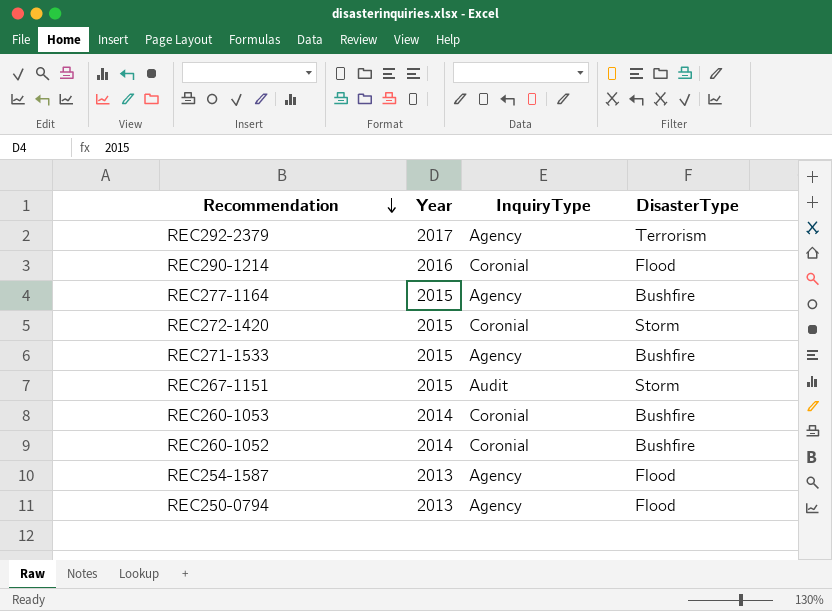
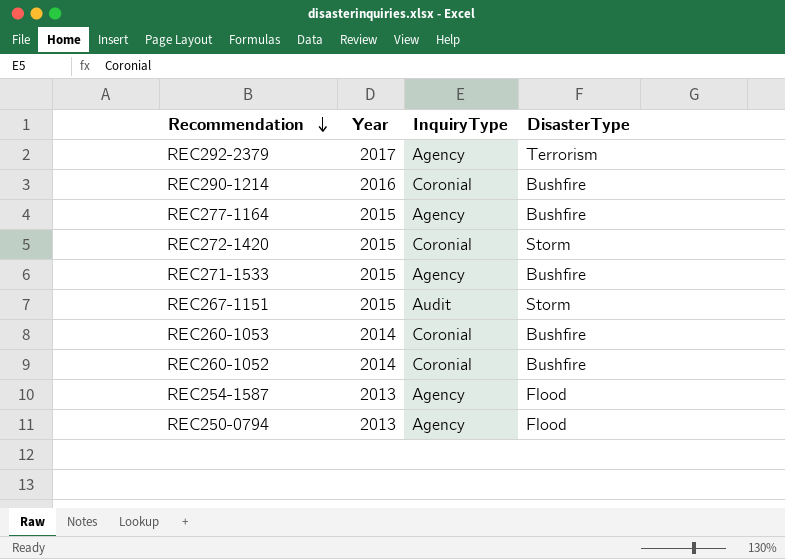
REC290-1214 | DisasterType: Flood -> Bushfire

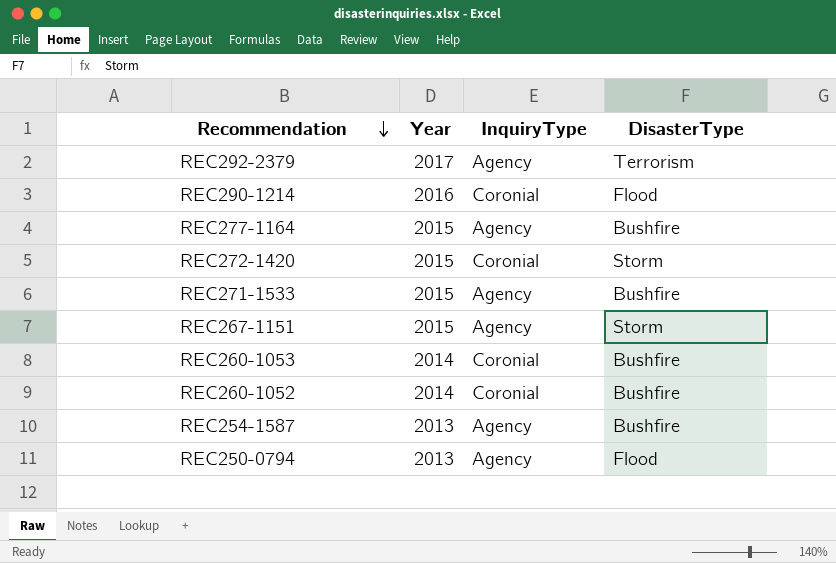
REC290-1214 | DisasterType: Bushfire -> Flood
REC267-1151 | InquiryType: Audit -> Agency
REC254-1587 | DisasterType: Flood -> Bushfire

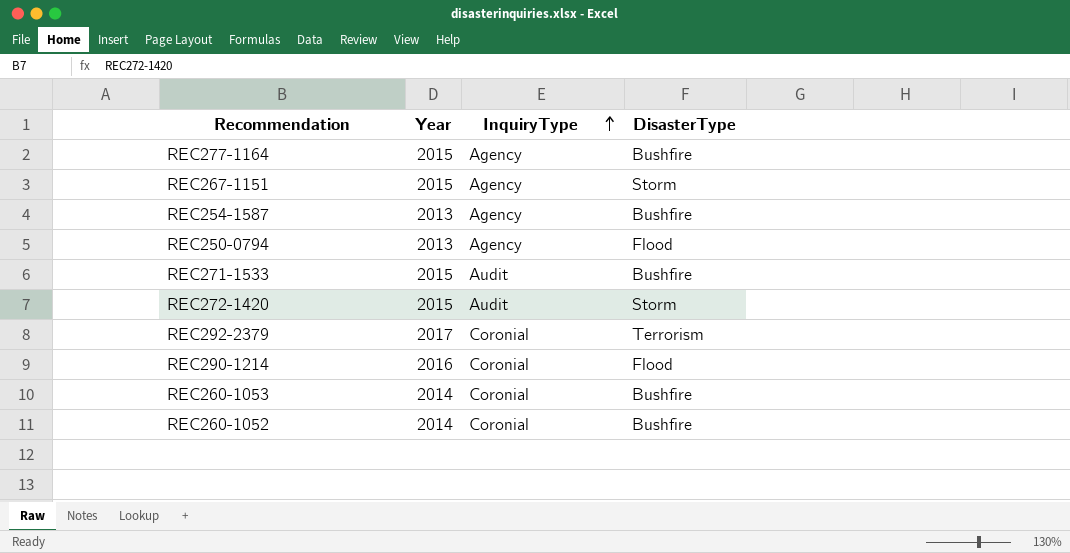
row order: Recommendation descending -> InquiryType ascending
REC271-1533 | InquiryType: Agency -> Audit
REC272-1420 | InquiryType: Coronial -> Audit
REC292-2379 | InquiryType: Agency -> Coronial

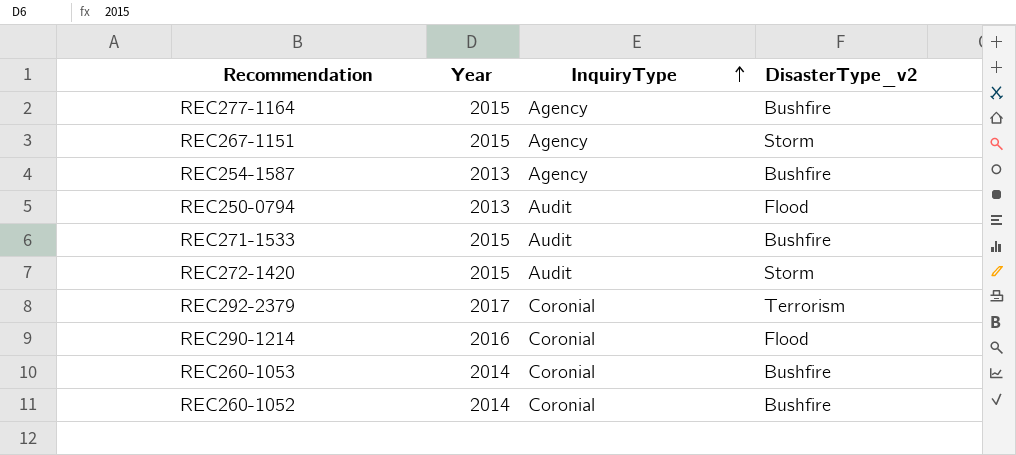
column name: DisasterType -> DisasterType_v2
REC250-0794 | InquiryType: Agency -> Audit

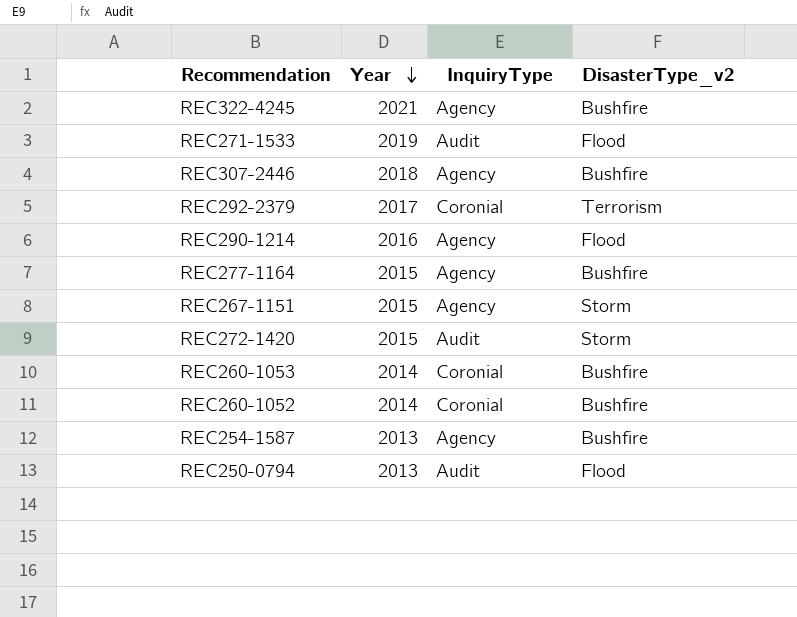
row order: InquiryType ascending -> Year descending
row REC322-4245: none -> 2021 | Agency | Bushfire
REC271-1533 | Year: 2015 -> 2019
REC271-1533 | DisasterType_v2: Bushfire -> Flood
row REC307-2446: none -> 2018 | Agency | Bushfire
REC290-1214 | InquiryType: Coronial -> Agency

